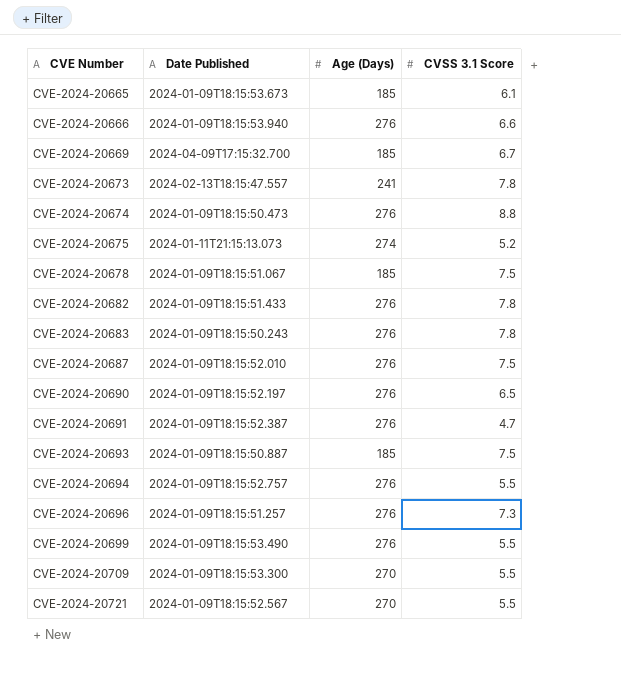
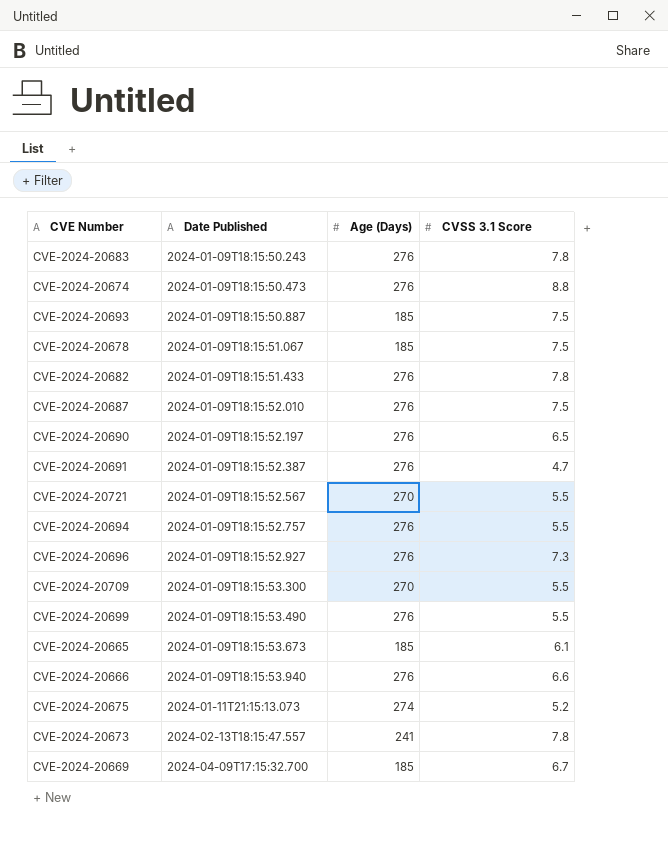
row order: CVE Number ascending -> Date Published ascending
CVE-2024-20696 | Date Published: 2024-01-09T18:15:51.257 -> 2024-01-09T18:15:52.927

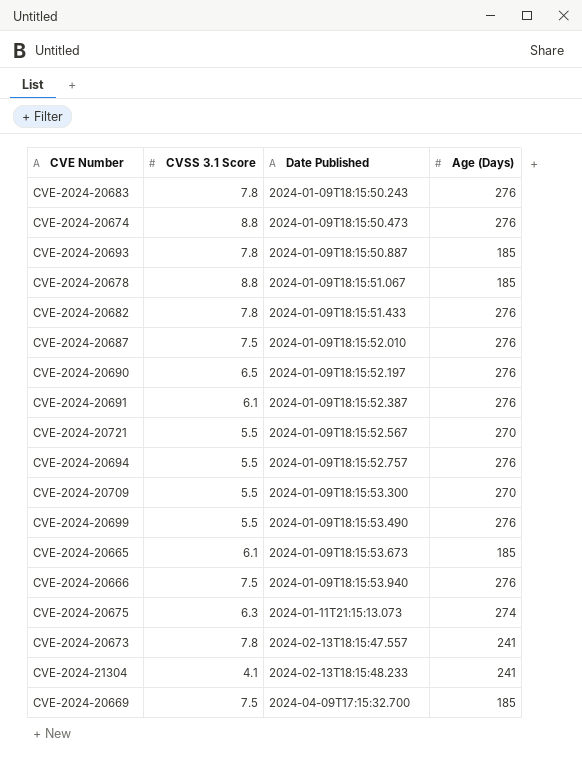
column CVSS 3.1 Score | position: 4 -> 2
row CVE-2024-20696: 2024-01-09T18:15:52.927 | 276 | 7.3 -> none
CVE-2024-20693 | CVSS 3.1 Score: 7.5 -> 7.8
CVE-2024-20678 | CVSS 3.1 Score: 7.5 -> 8.8
CVE-2024-20691 | CVSS 3.1 Score: 4.7 -> 6.1
CVE-2024-20666 | CVSS 3.1 Score: 6.6 -> 7.5
CVE-2024-20675 | CVSS 3.1 Score: 5.2 -> 6.3
row CVE-2024-21304: none -> 4.1 | 2024-02-13T18:15:48.233 | 241
CVE-2024-20669 | CVSS 3.1 Score: 6.7 -> 7.5

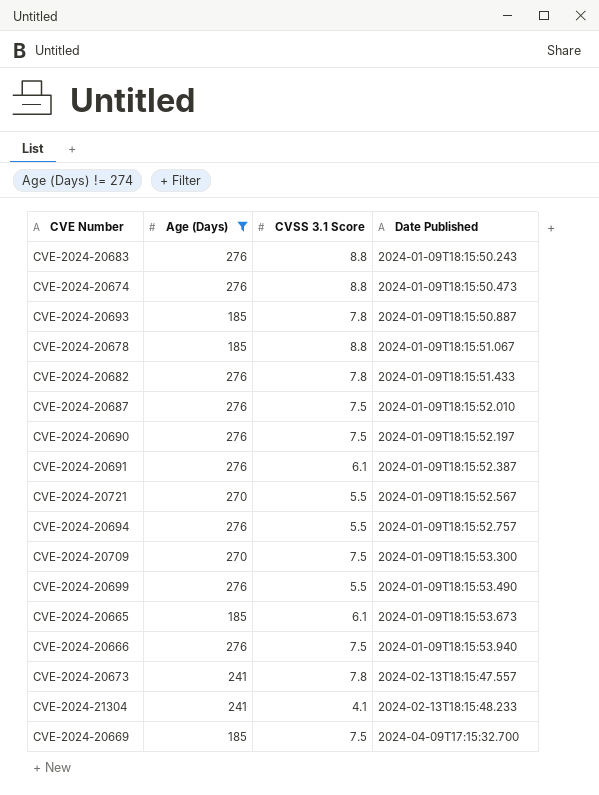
filter: none -> Age (Days) != 274
column Age (Days) | position: 4 -> 2
CVE-2024-20683 | CVSS 3.1 Score: 7.8 -> 8.8
CVE-2024-20690 | CVSS 3.1 Score: 6.5 -> 7.5
CVE-2024-20709 | CVSS 3.1 Score: 5.5 -> 7.5

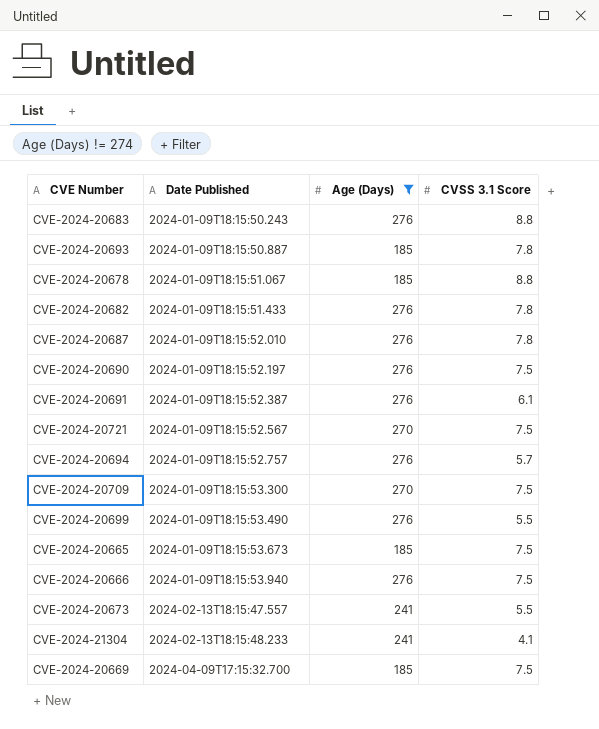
column Date Published | position: 4 -> 2
row CVE-2024-20674: 276 | 8.8 | 2024-01-09T18:15:50.473 -> none
CVE-2024-20687 | CVSS 3.1 Score: 7.5 -> 7.8
CVE-2024-20721 | CVSS 3.1 Score: 5.5 -> 7.5
CVE-2024-20694 | CVSS 3.1 Score: 5.5 -> 5.7
CVE-2024-20665 | CVSS 3.1 Score: 6.1 -> 7.5
CVE-2024-20673 | CVSS 3.1 Score: 7.8 -> 5.5

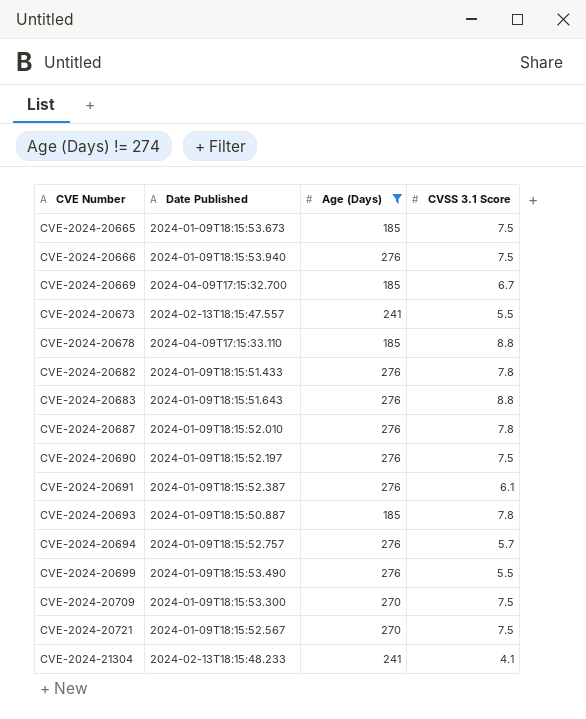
row order: Date Published ascending -> CVE Number ascending
CVE-2024-20669 | CVSS 3.1 Score: 7.5 -> 6.7
CVE-2024-20678 | Date Published: 2024-01-09T18:15:51.067 -> 2024-04-09T17:15:33.110
CVE-2024-20683 | Date Published: 2024-01-09T18:15:50.243 -> 2024-01-09T18:15:51.643

